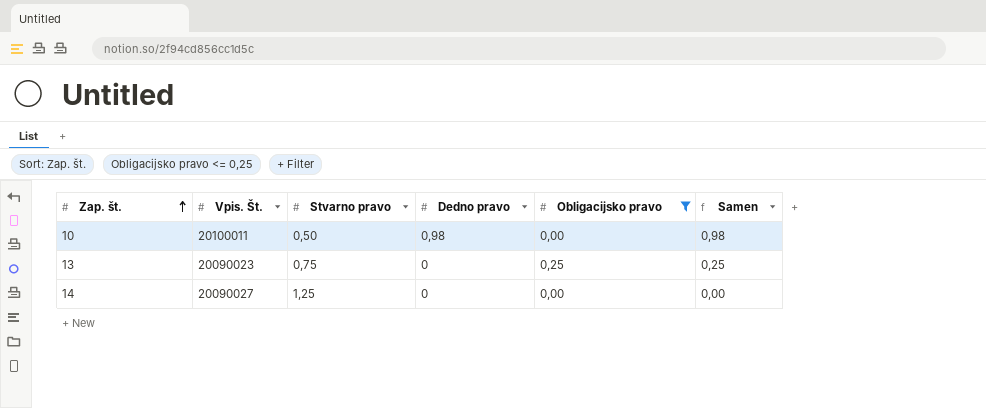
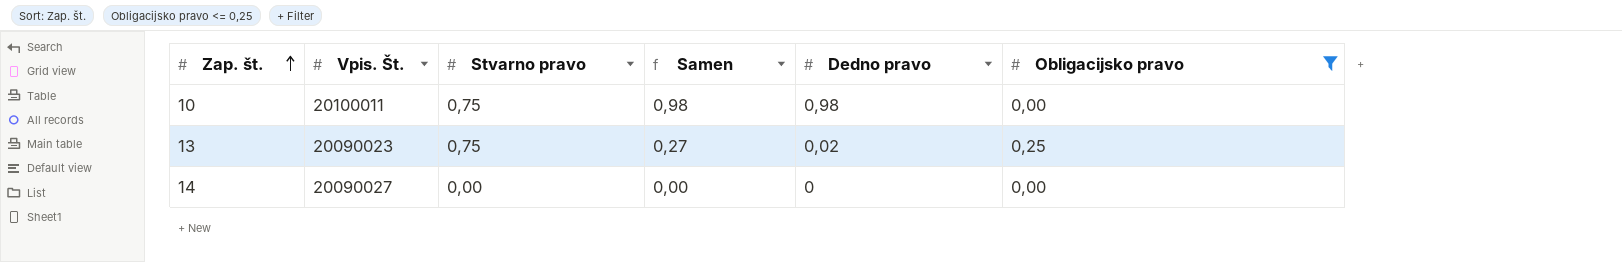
column Samen | position: 6 -> 4
10 | Stvarno pravo: 0,50 -> 0,75
13 | Samen: 0,25 -> 0,27
13 | Dedno pravo: 0 -> 0,02
14 | Stvarno pravo: 1,25 -> 0,00

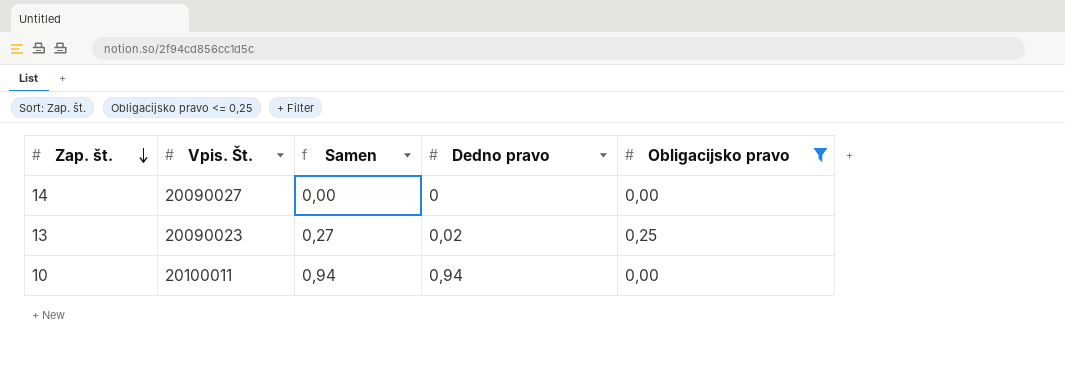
row order: Zap. št. ascending -> Zap. št. descending
column Stvarno pravo | position: 3 -> none
10 | Samen: 0,98 -> 0,94
10 | Dedno pravo: 0,98 -> 0,94

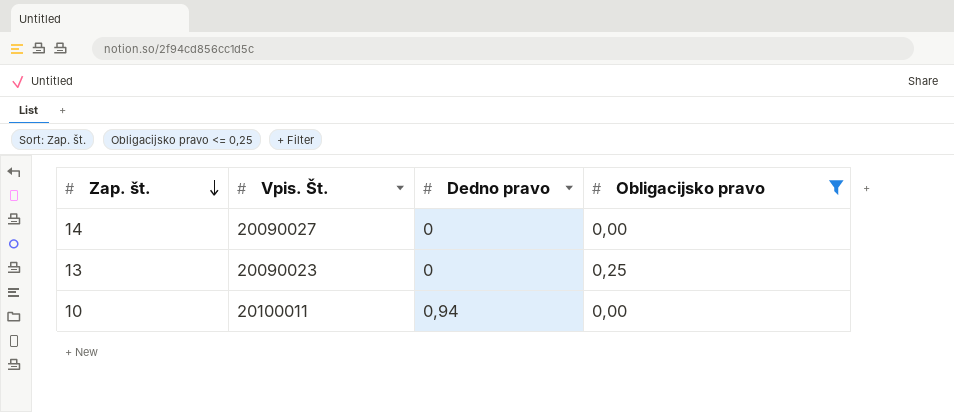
column Samen | formula: [Dedno pravo] + [Obligacijsko pravo] -> none
13 | Dedno pravo: 0,02 -> 0

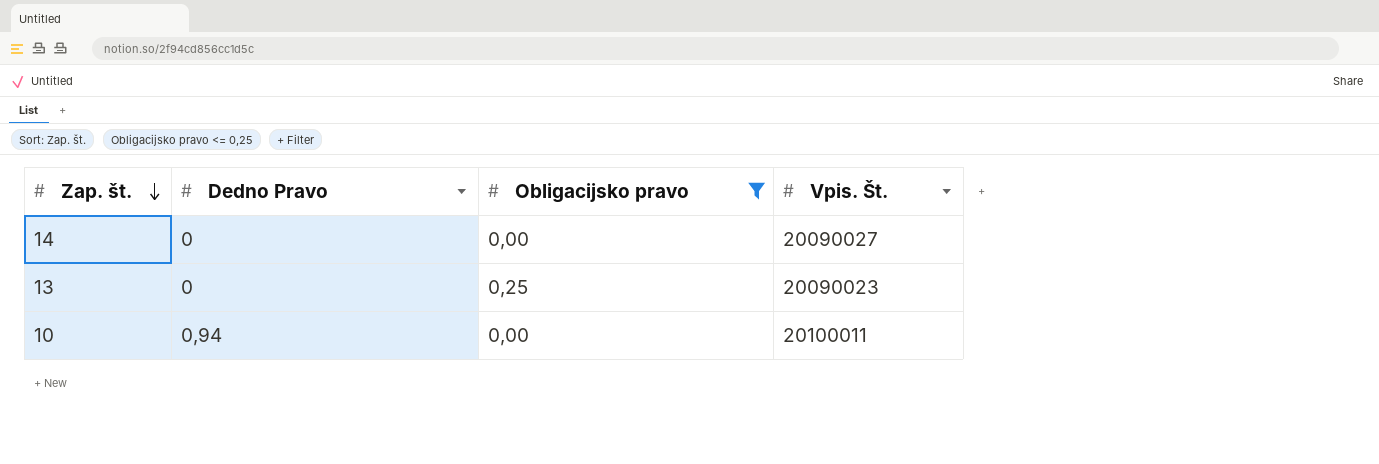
column name: Dedno pravo -> Dedno Pravo
column Vpis. Št. | position: 2 -> 4

